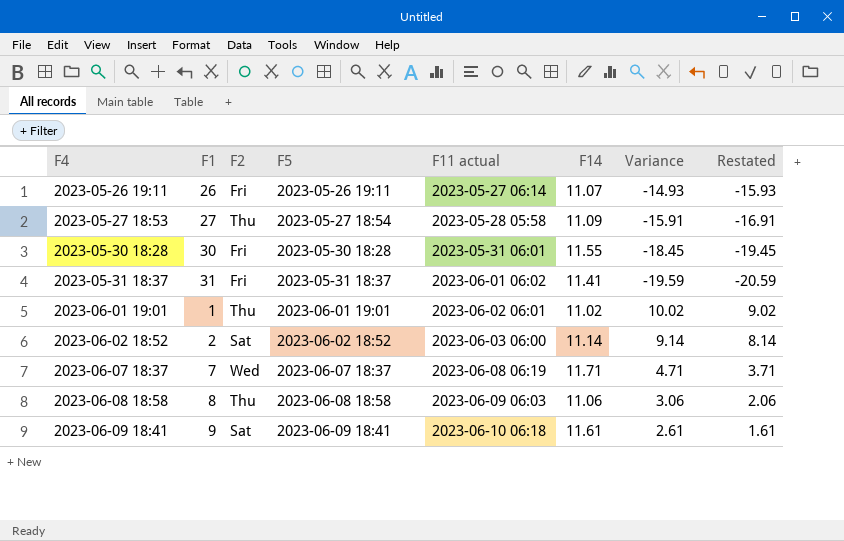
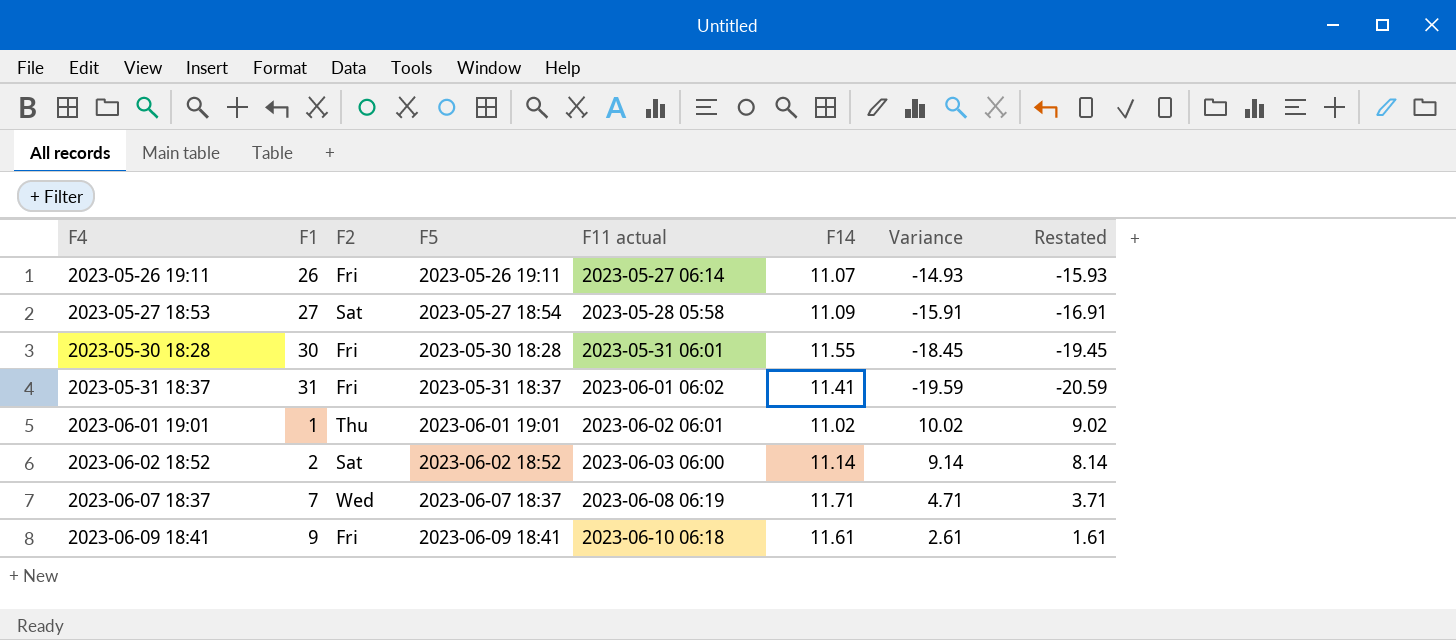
row 2023-06-08 18:58: 8 | Thu | 2023-06-08 18:58 | 2023-06-09 06:03 | 11.06 | 3.06 | 2.06 -> none
2023-05-27 18:53 | F2: Thu -> Sat
2023-06-09 18:41 | F2: Sat -> Fri

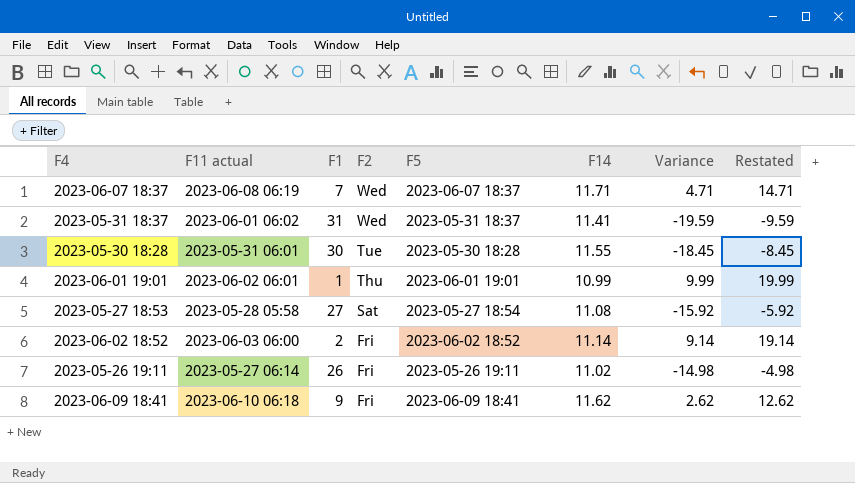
row order: F4 ascending -> F2 descending
column F11 actual | position: 5 -> 2
column Restated | formula: [Variance] - 1 -> [Variance] + 10
2023-05-31 18:37 | F2: Fri -> Wed
2023-05-30 18:28 | F2: Fri -> Tue
2023-06-01 19:01 | F14: 11.02 -> 10.99
2023-06-01 19:01 | Variance: 10.02 -> 9.99
2023-05-27 18:53 | F14: 11.09 -> 11.08
2023-05-27 18:53 | Variance: -15.91 -> -15.92
2023-06-02 18:52 | F2: Sat -> Fri
2023-05-26 19:11 | F14: 11.07 -> 11.02
2023-05-26 19:11 | Variance: -14.93 -> -14.98
2023-06-09 18:41 | F14: 11.61 -> 11.62
2023-06-09 18:41 | Variance: 2.61 -> 2.62

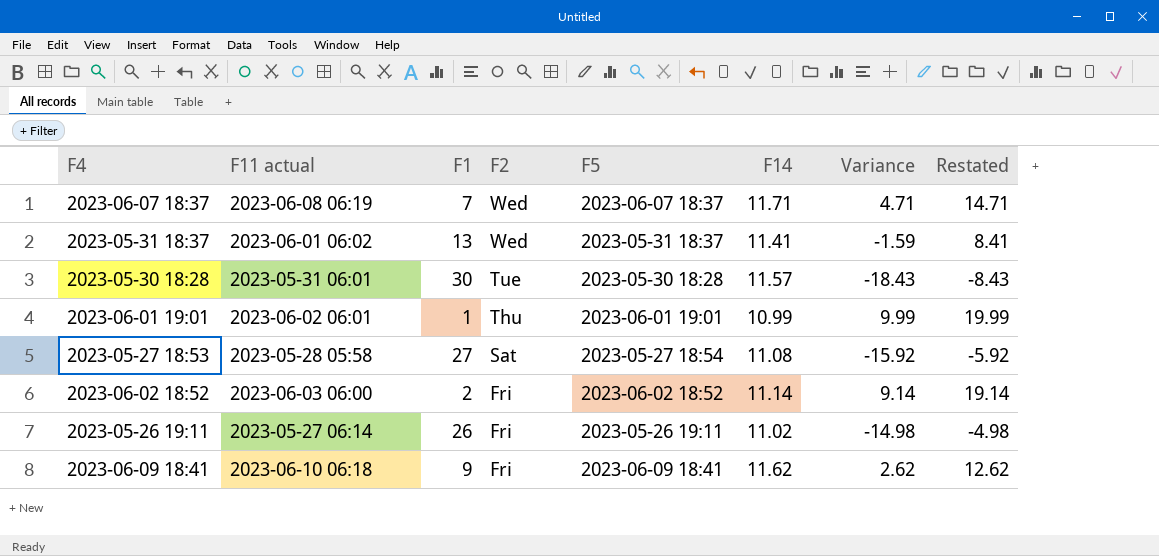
2023-05-31 18:37 | F1: 31 -> 13
2023-05-31 18:37 | Variance: -19.59 -> -1.59
2023-05-31 18:37 | Restated: -9.59 -> 8.41
2023-05-30 18:28 | F14: 11.55 -> 11.57
2023-05-30 18:28 | Variance: -18.45 -> -18.43
2023-05-30 18:28 | Restated: -8.45 -> -8.43

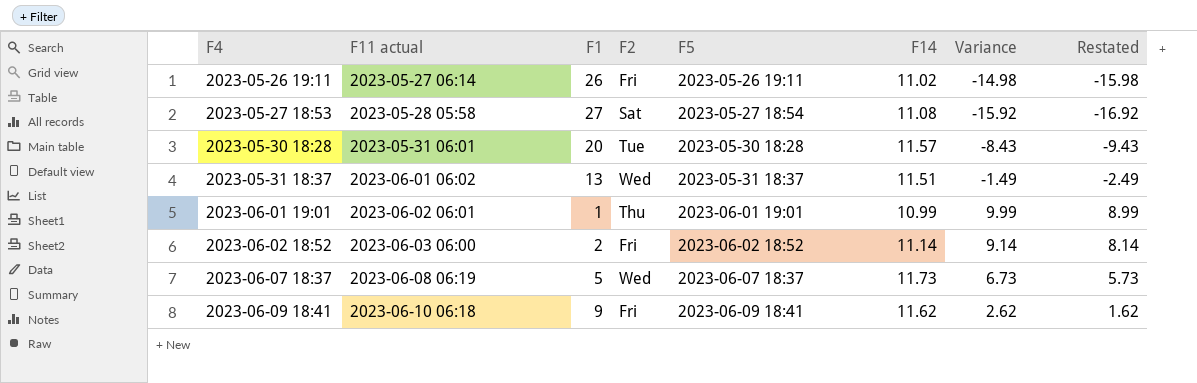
row order: F2 descending -> F4 ascending
column Restated | formula: [Variance] + 10 -> [Variance] - 1
2023-05-30 18:28 | F1: 30 -> 20
2023-05-30 18:28 | Variance: -18.43 -> -8.43
2023-05-31 18:37 | F14: 11.41 -> 11.51
2023-05-31 18:37 | Variance: -1.59 -> -1.49
2023-06-07 18:37 | F1: 7 -> 5
2023-06-07 18:37 | F14: 11.71 -> 11.73
2023-06-07 18:37 | Variance: 4.71 -> 6.73

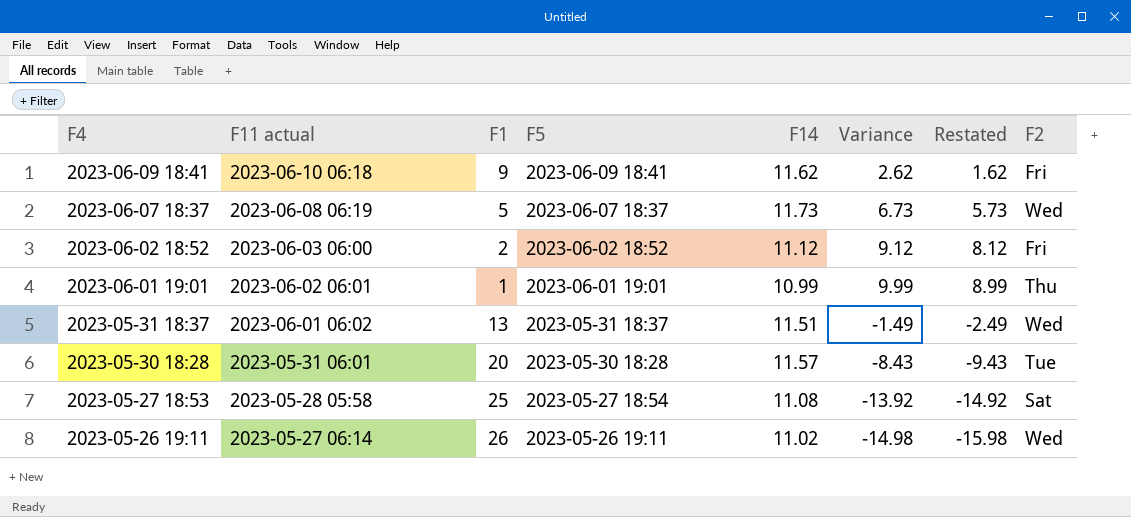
row order: F4 ascending -> F4 descending
column F2 | position: 4 -> 8
2023-06-02 18:52 | F14: 11.14 -> 11.12
2023-06-02 18:52 | Variance: 9.14 -> 9.12
2023-06-02 18:52 | Restated: 8.14 -> 8.12
2023-05-27 18:53 | F1: 27 -> 25
2023-05-27 18:53 | Variance: -15.92 -> -13.92
2023-05-27 18:53 | Restated: -16.92 -> -14.92
2023-05-26 19:11 | F2: Fri -> Wed

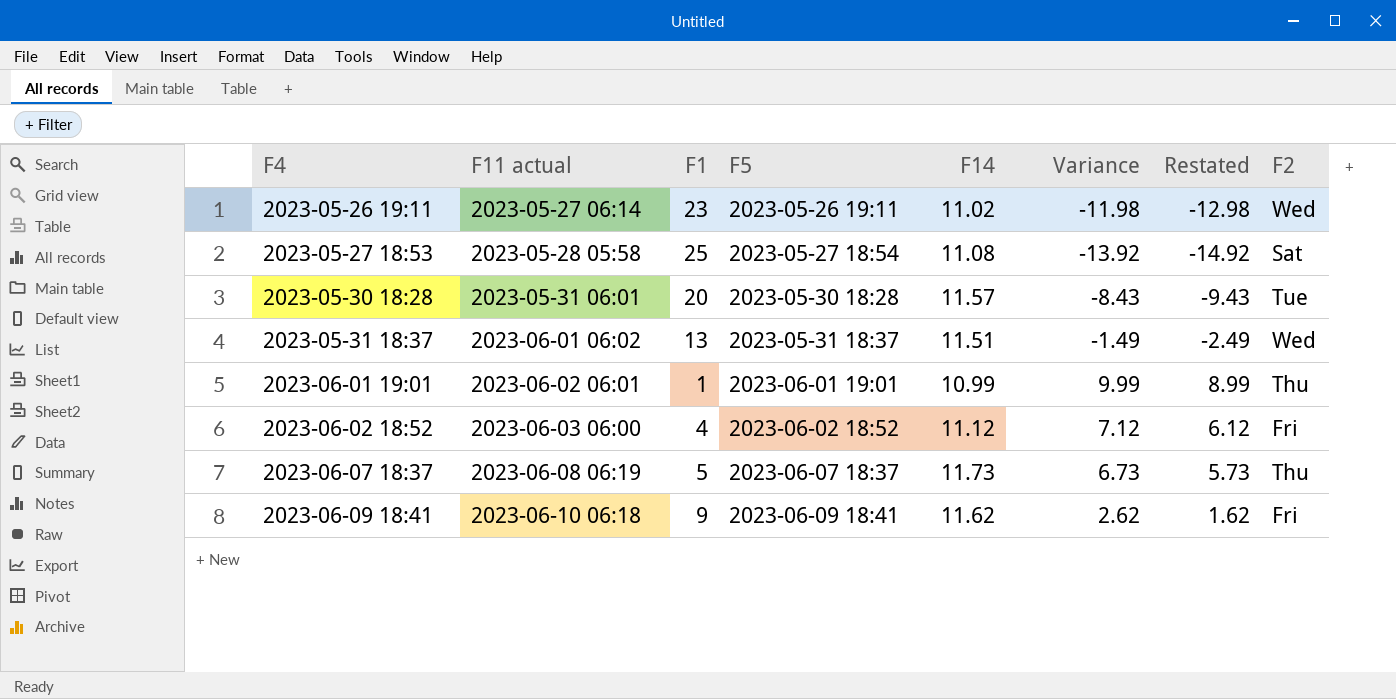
row order: F4 descending -> F4 ascending
2023-05-26 19:11 | F1: 26 -> 23
2023-05-26 19:11 | Variance: -14.98 -> -11.98
2023-05-26 19:11 | Restated: -15.98 -> -12.98
2023-06-02 18:52 | F1: 2 -> 4
2023-06-02 18:52 | Variance: 9.12 -> 7.12
2023-06-02 18:52 | Restated: 8.12 -> 6.12
2023-06-07 18:37 | F2: Wed -> Thu

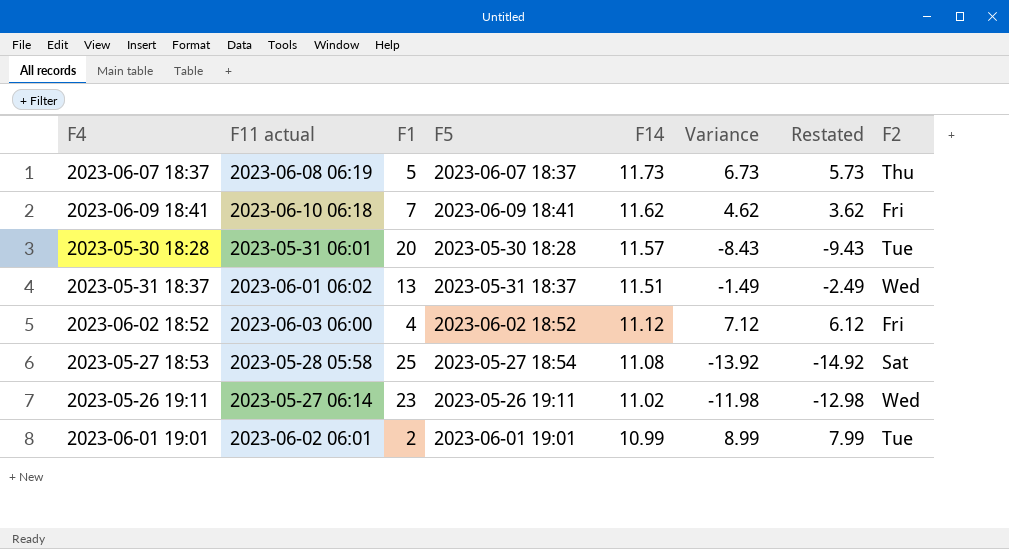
row order: F4 ascending -> F14 descending
2023-06-09 18:41 | F1: 9 -> 7
2023-06-09 18:41 | Variance: 2.62 -> 4.62
2023-06-09 18:41 | Restated: 1.62 -> 3.62
2023-06-01 19:01 | F1: 1 -> 2
2023-06-01 19:01 | Variance: 9.99 -> 8.99
2023-06-01 19:01 | Restated: 8.99 -> 7.99
2023-06-01 19:01 | F2: Thu -> Tue

